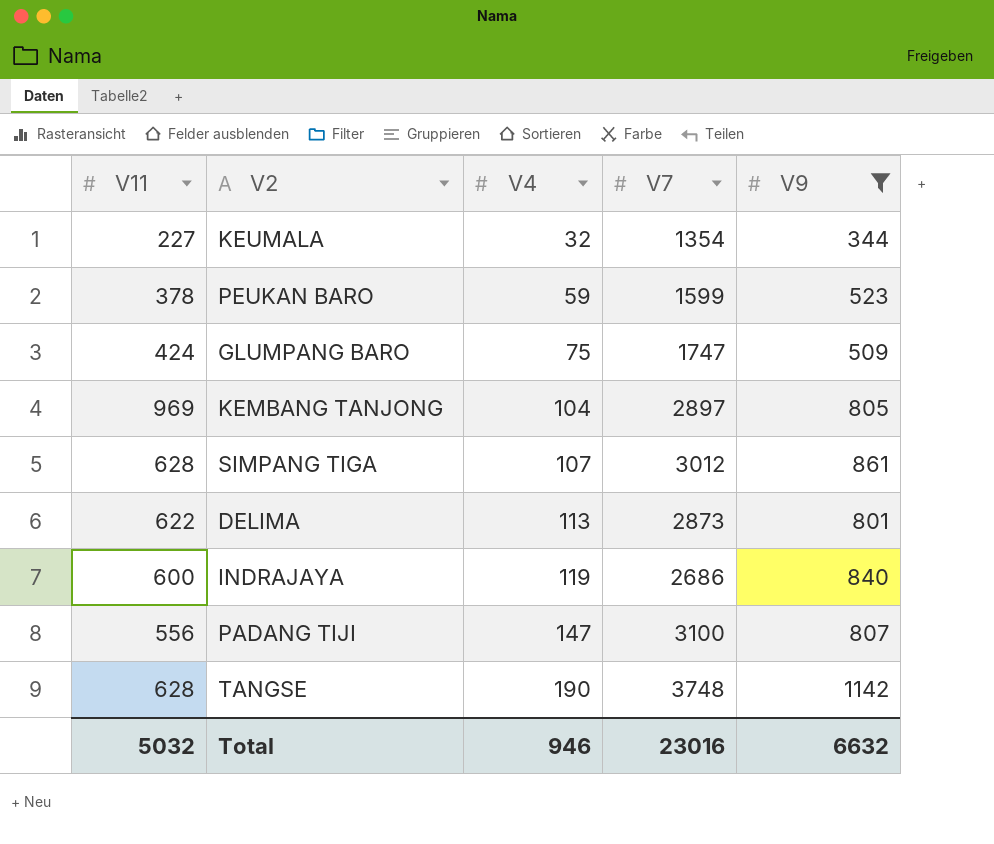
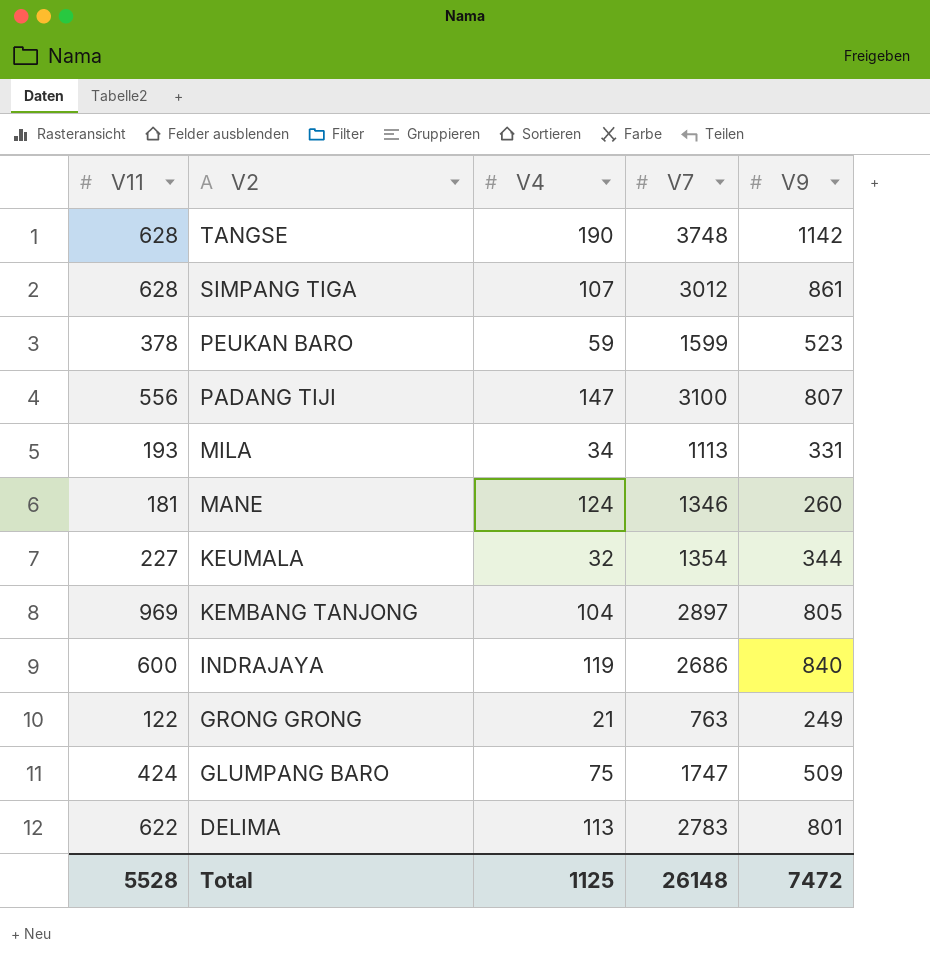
filter: V9 >= 344 -> none
row order: V4 ascending -> V2 descending
DELIMA | V7: 2873 -> 2783
Total | V11: 5032 -> 5528
Total | V4: 946 -> 1125
Total | V7: 23016 -> 26148
Total | V9: 6632 -> 7472

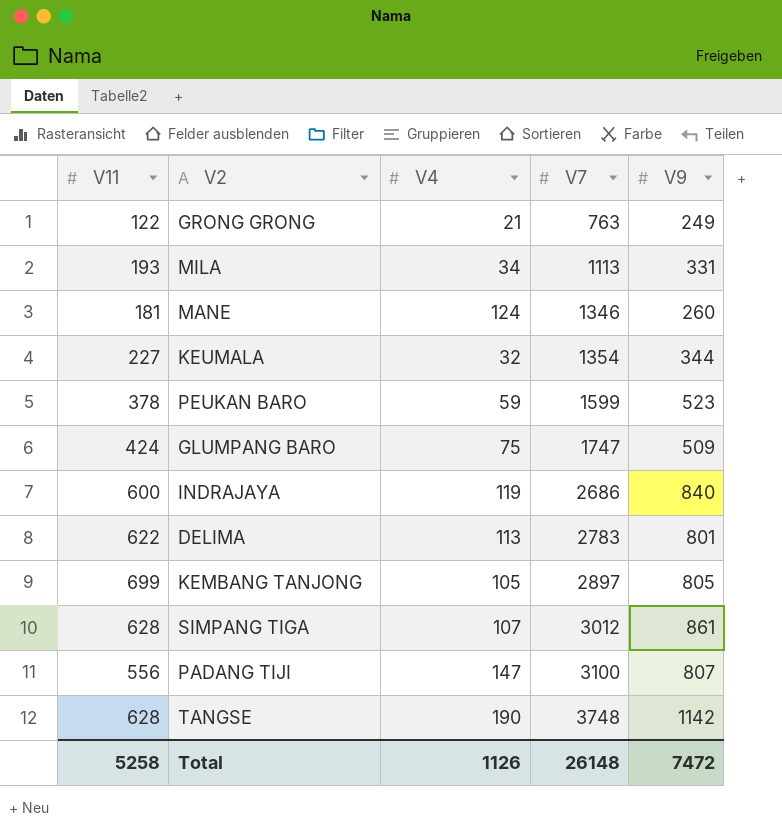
row order: V2 descending -> V7 ascending
KEMBANG TANJONG | V11: 969 -> 699
KEMBANG TANJONG | V4: 104 -> 105
Total | V11: 5528 -> 5258
Total | V4: 1125 -> 1126

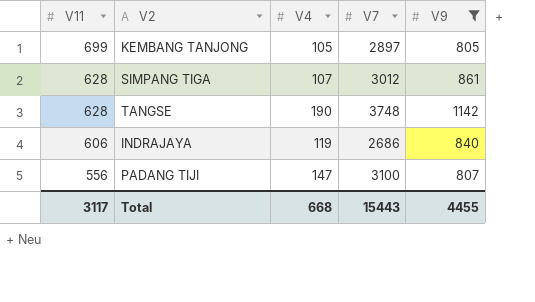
filter: none -> V9 >= 805
row order: V7 ascending -> V11 descending
INDRAJAYA | V11: 600 -> 606
Total | V11: 5258 -> 3117
Total | V4: 1126 -> 668
Total | V7: 26148 -> 15443
Total | V9: 7472 -> 4455

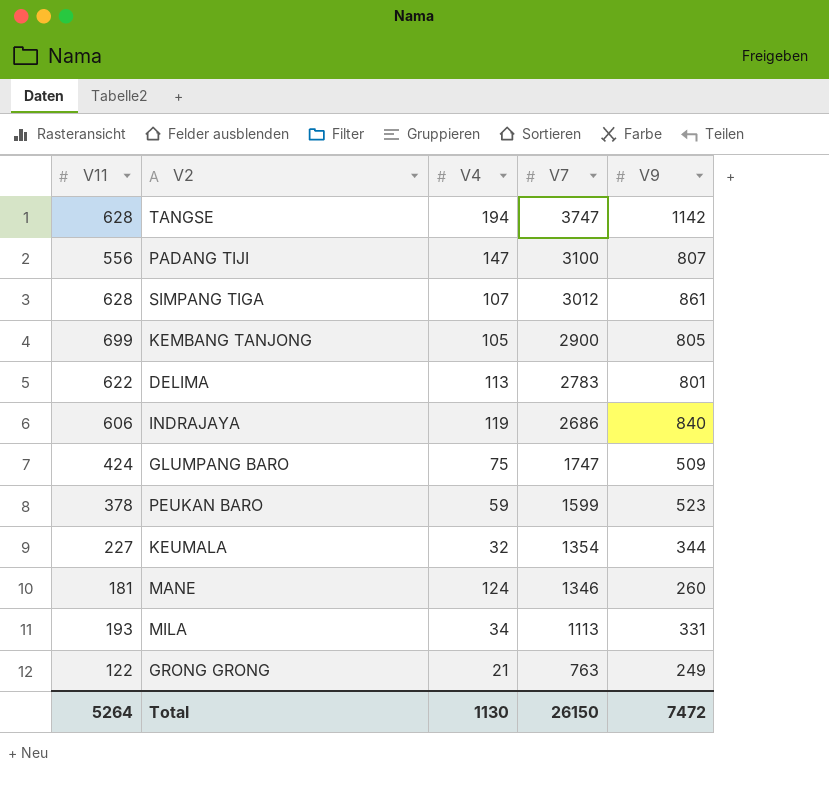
filter: V9 >= 805 -> none
row order: V11 descending -> V7 descending
TANGSE | V4: 190 -> 194
TANGSE | V7: 3748 -> 3747
KEMBANG TANJONG | V7: 2897 -> 2900
Total | V11: 3117 -> 5264
Total | V4: 668 -> 1130
Total | V7: 15443 -> 26150
Total | V9: 4455 -> 7472

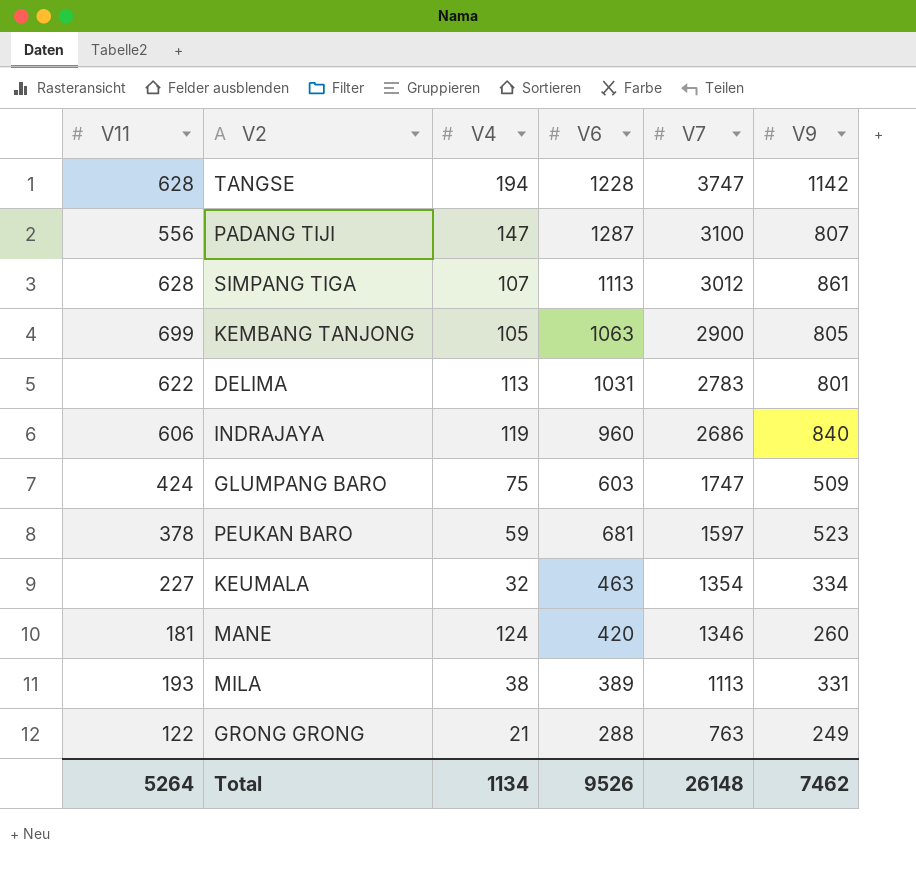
column V6 | position: none -> 4
PEUKAN BARO | V7: 1599 -> 1597
KEUMALA | V9: 344 -> 334
MILA | V4: 34 -> 38
Total | V4: 1130 -> 1134
Total | V7: 26150 -> 26148
Total | V9: 7472 -> 7462

